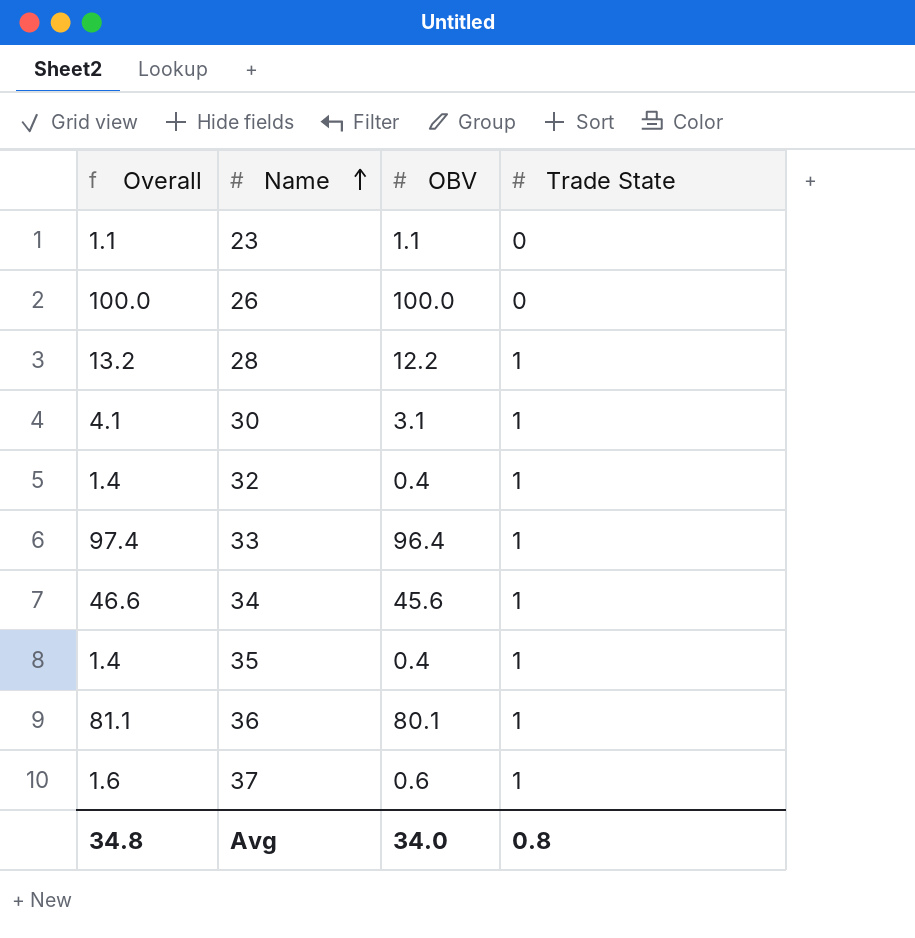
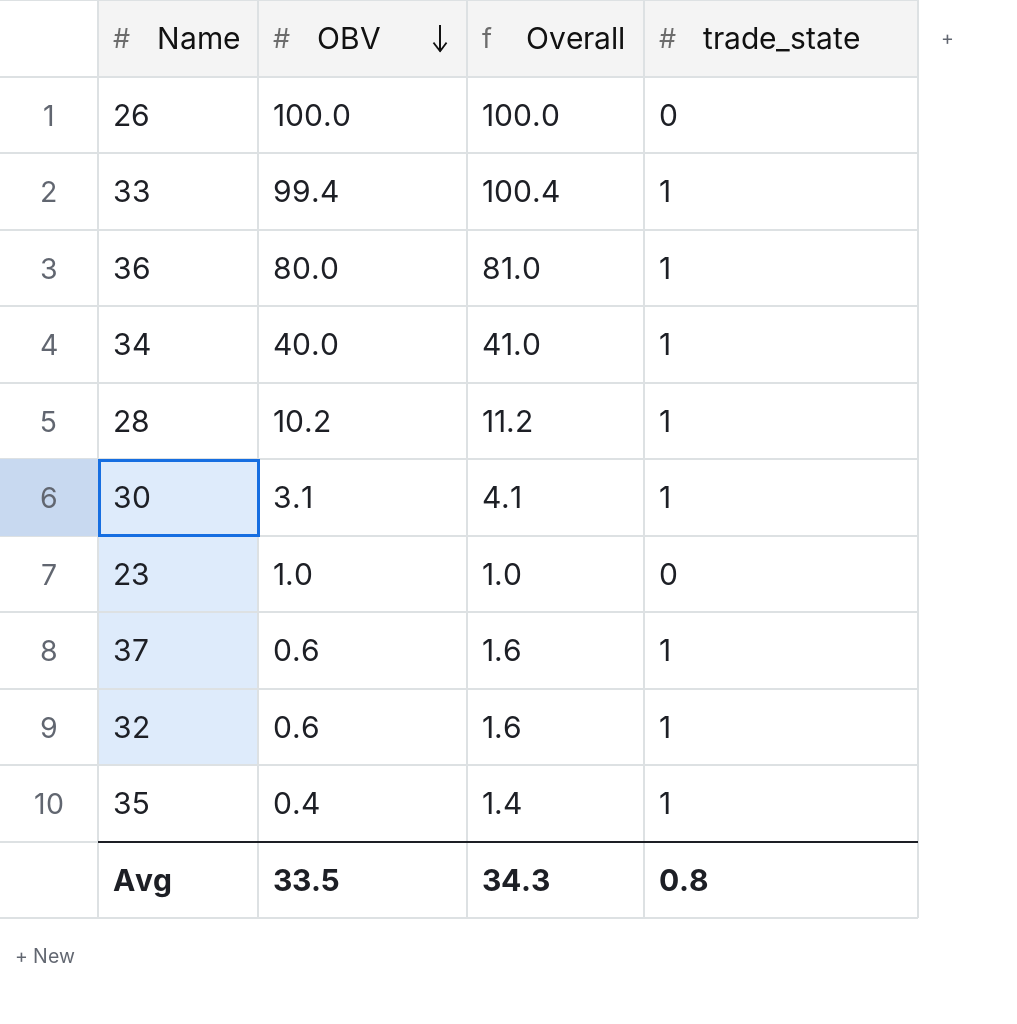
row order: Name ascending -> OBV descending
column Overall | position: 1 -> 3
column name: Trade State -> trade_state
33 | OBV: 96.4 -> 99.4
33 | Overall: 97.4 -> 100.4
36 | OBV: 80.1 -> 80.0
36 | Overall: 81.1 -> 81.0
34 | OBV: 45.6 -> 40.0
34 | Overall: 46.6 -> 41.0
28 | OBV: 12.2 -> 10.2
28 | Overall: 13.2 -> 11.2
23 | OBV: 1.1 -> 1.0
23 | Overall: 1.1 -> 1.0
32 | OBV: 0.4 -> 0.6
32 | Overall: 1.4 -> 1.6
Avg | OBV: 34.0 -> 33.5
Avg | Overall: 34.8 -> 34.3

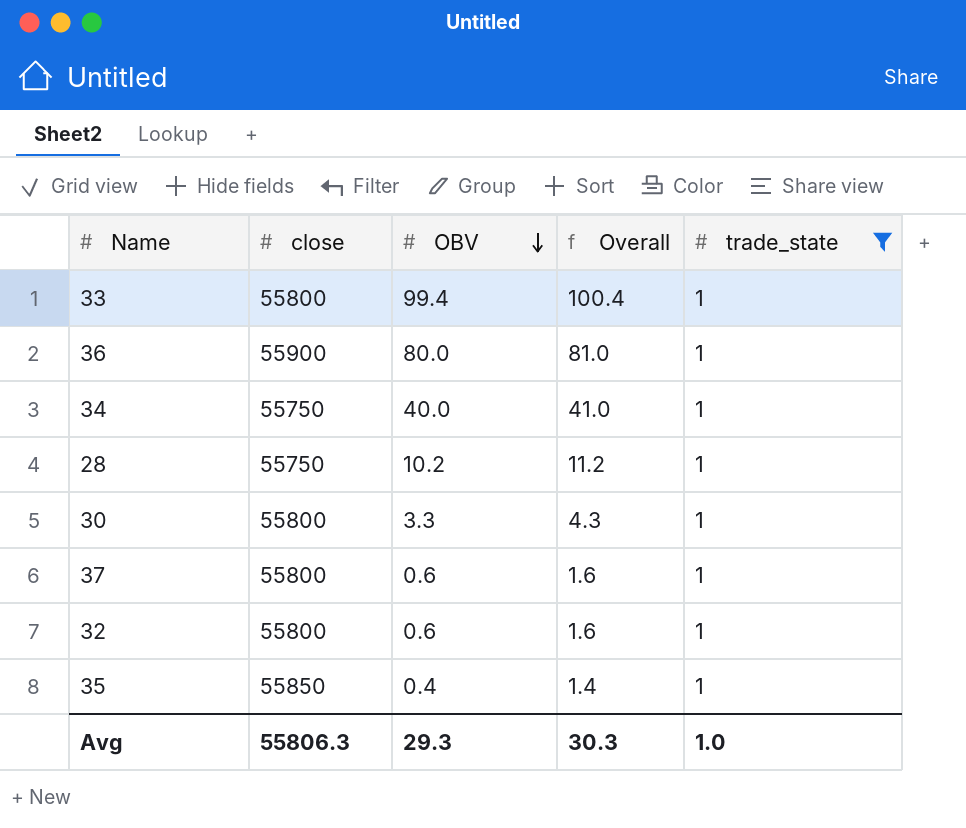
filter: none -> trade_state = 1
column close | position: none -> 2
30 | OBV: 3.1 -> 3.3
30 | Overall: 4.1 -> 4.3
Avg | OBV: 33.5 -> 29.3
Avg | Overall: 34.3 -> 30.3
Avg | trade_state: 0.8 -> 1.0

